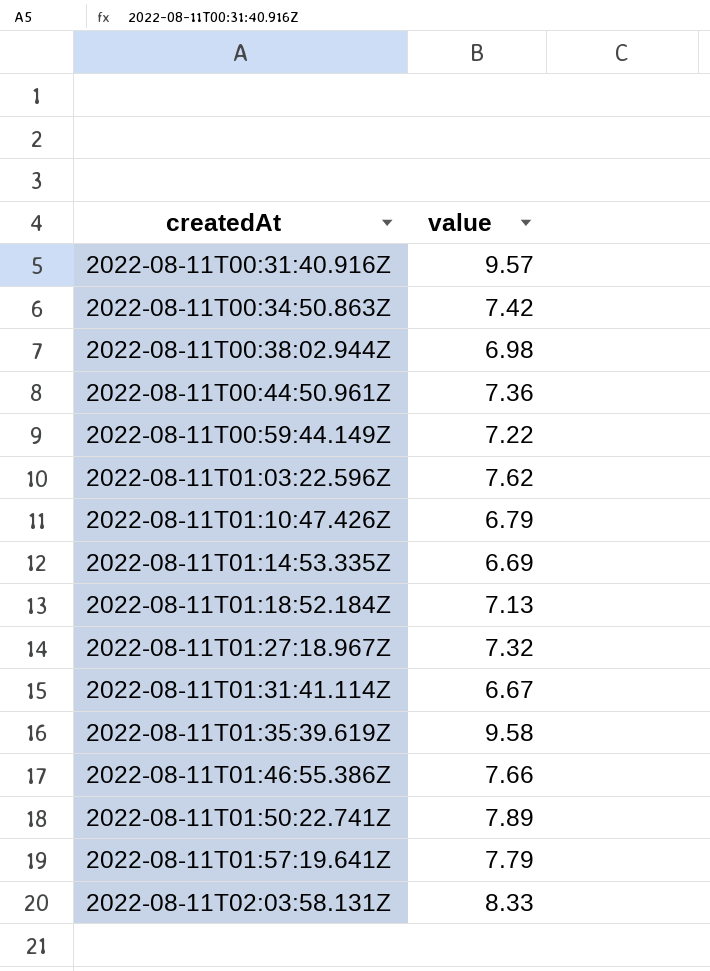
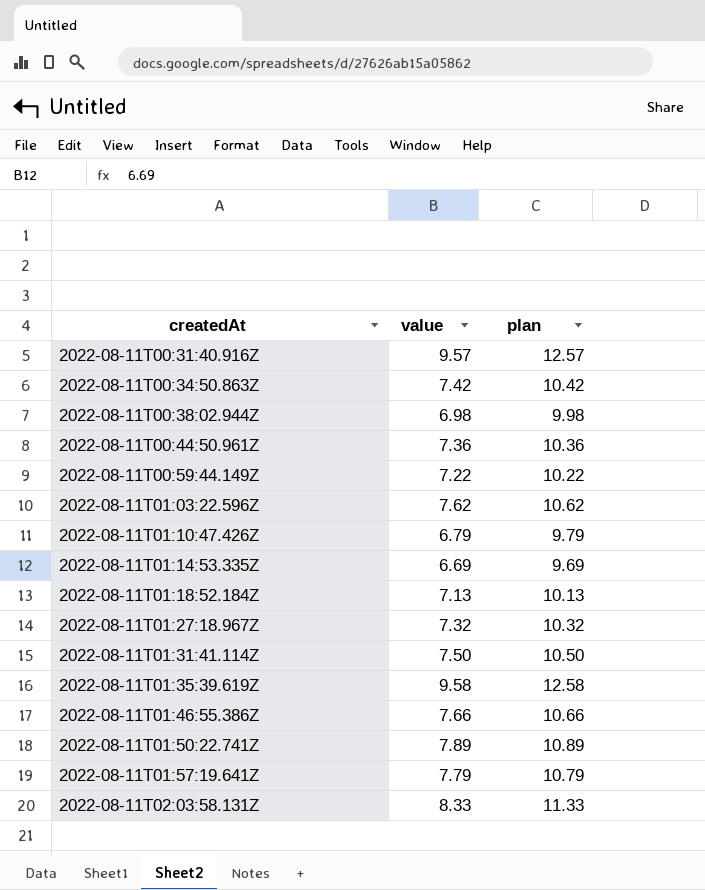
column plan | formula: none -> [value] + 3
2022-08-11T01:31:41.114Z | value: 6.67 -> 7.50

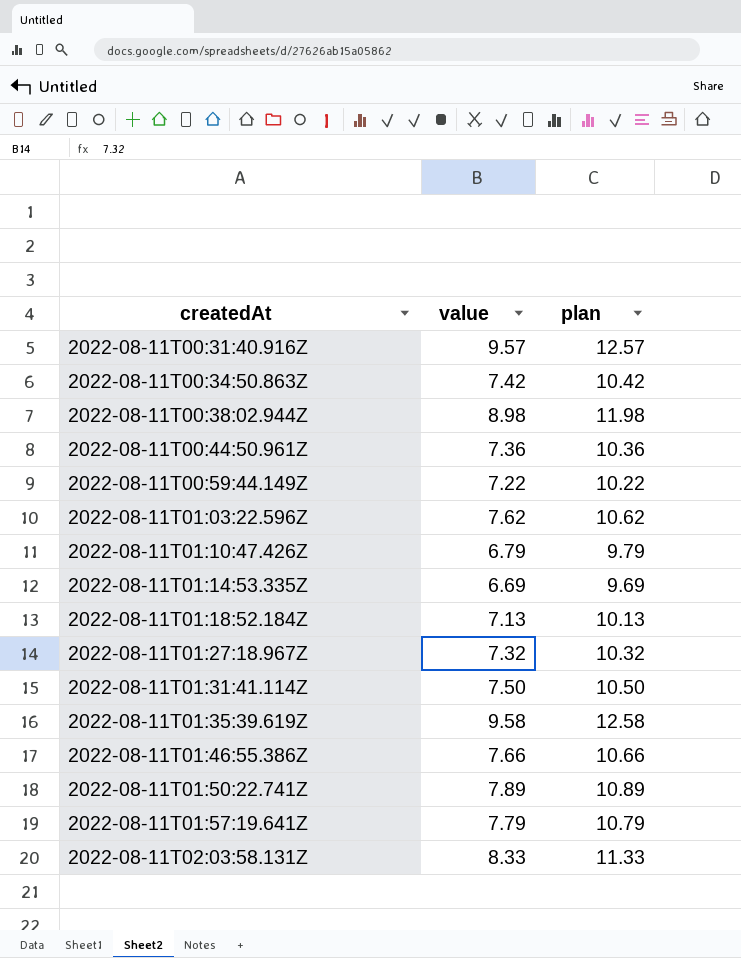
2022-08-11T00:38:02.944Z | value: 6.98 -> 8.98
2022-08-11T00:38:02.944Z | plan: 9.98 -> 11.98

